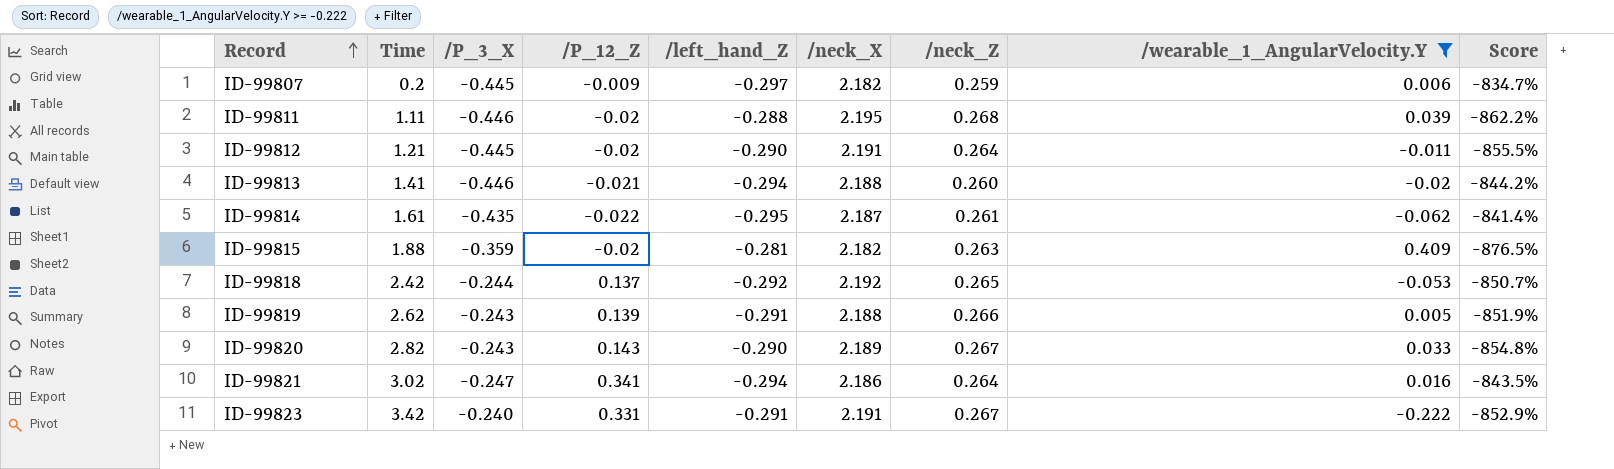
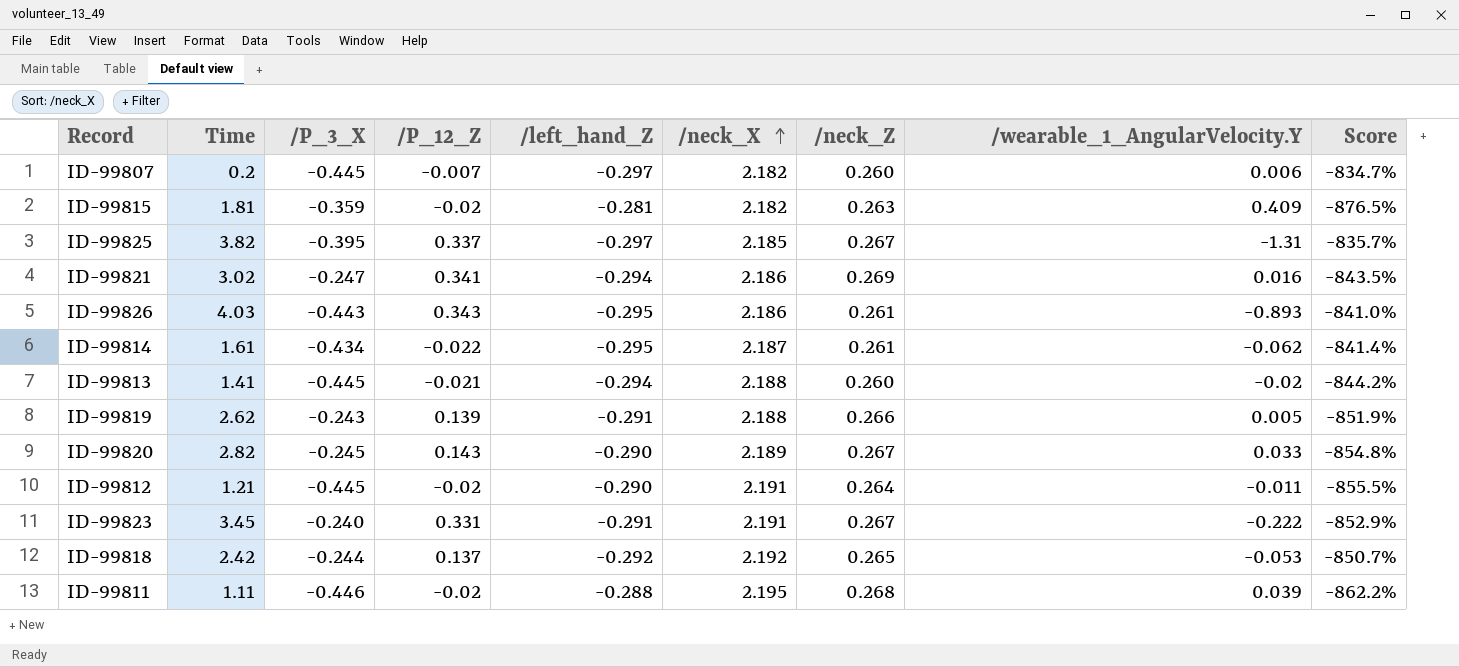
filter: /wearable_1_AngularVelocity.Y >= -0.222 -> none
row order: Record ascending -> /neck_X ascending
ID-99807 | /P_12_Z: -0.009 -> -0.007
ID-99807 | /neck_Z: 0.259 -> 0.260
ID-99815 | Time: 1.88 -> 1.81
ID-99821 | /neck_Z: 0.264 -> 0.269
ID-99814 | /P_3_X: -0.435 -> -0.434
ID-99813 | /P_3_X: -0.446 -> -0.445
ID-99820 | /P_3_X: -0.243 -> -0.245
ID-99823 | Time: 3.42 -> 3.45

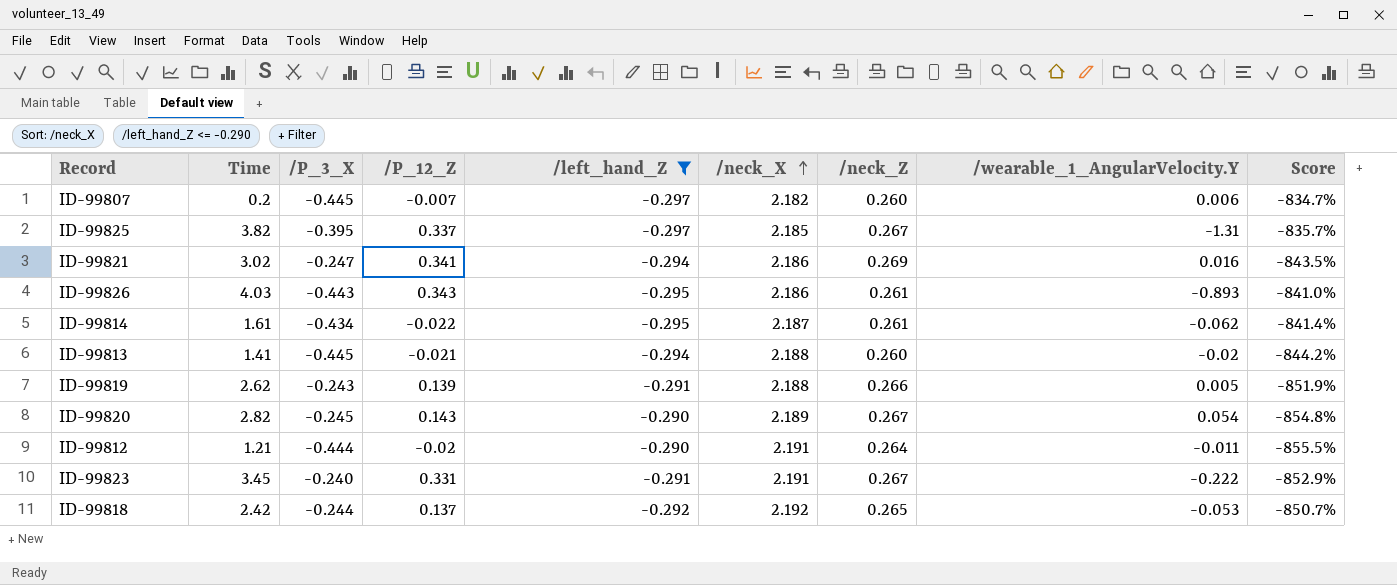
filter: none -> /left_hand_Z <= -0.290
ID-99820 | /wearable_1_AngularVelocity.Y: 0.033 -> 0.054
ID-99812 | /P_3_X: -0.445 -> -0.444

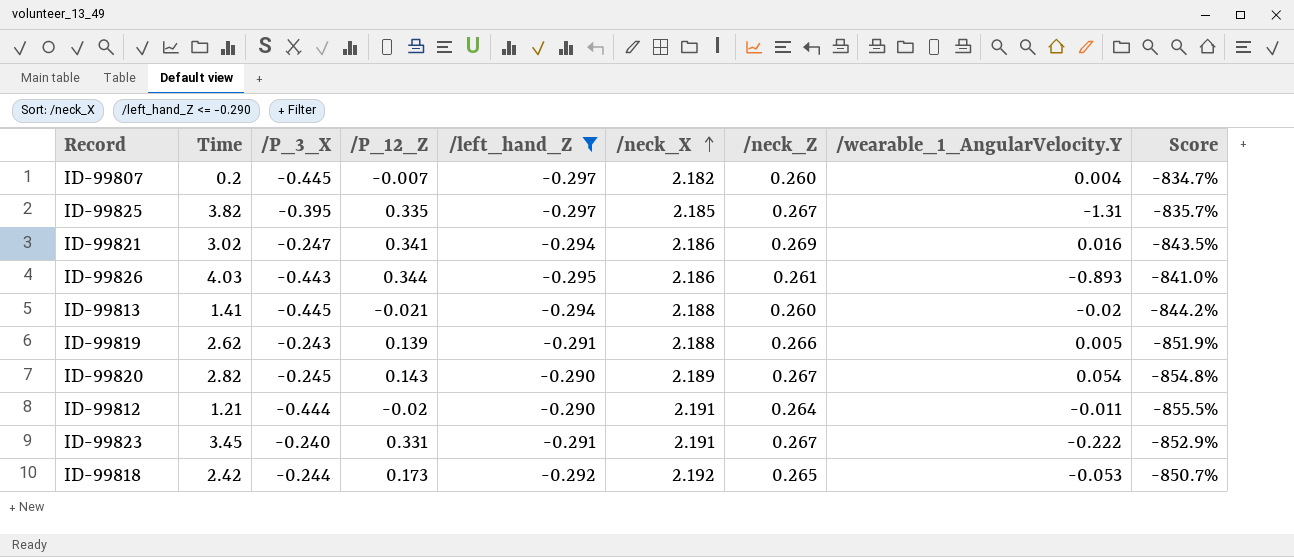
row ID-99814: 1.61 | -0.434 | -0.022 | -0.295 | 2.187 | 0.261 | -0.062 | -841.4% -> none
ID-99807 | /wearable_1_AngularVelocity.Y: 0.006 -> 0.004
ID-99825 | /P_12_Z: 0.337 -> 0.335
ID-99826 | /P_12_Z: 0.343 -> 0.344
ID-99818 | /P_12_Z: 0.137 -> 0.173

